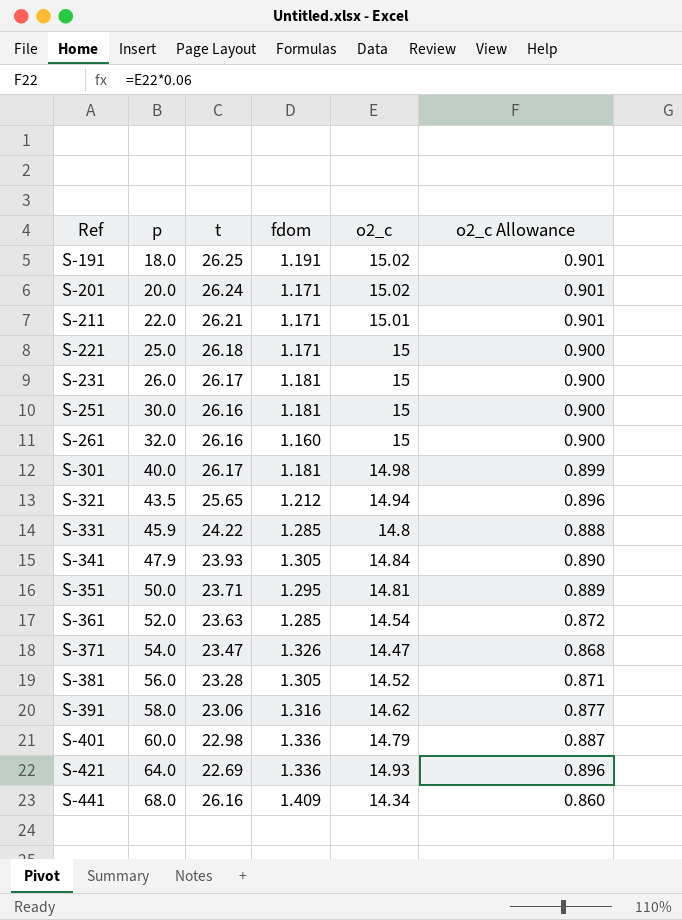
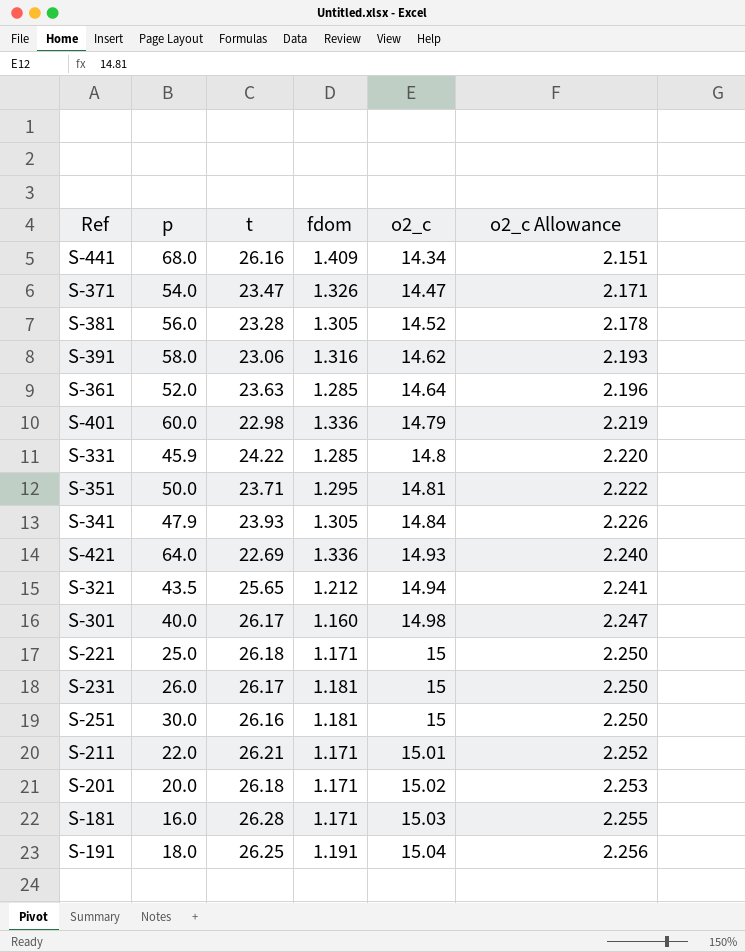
row order: Ref ascending -> o2_c ascending
column o2_c Allowance | formula: [o2_c] * 0.06 -> [o2_c] * 0.15
row S-261: 32.0 | 26.16 | 1.160 | 15 | 0.900 -> none
S-361 | o2_c: 14.54 -> 14.64
S-301 | fdom: 1.181 -> 1.160
S-201 | t: 26.24 -> 26.18
row S-181: none -> 16.0 | 26.28 | 1.171 | 15.03 | 2.255
S-191 | o2_c: 15.02 -> 15.04

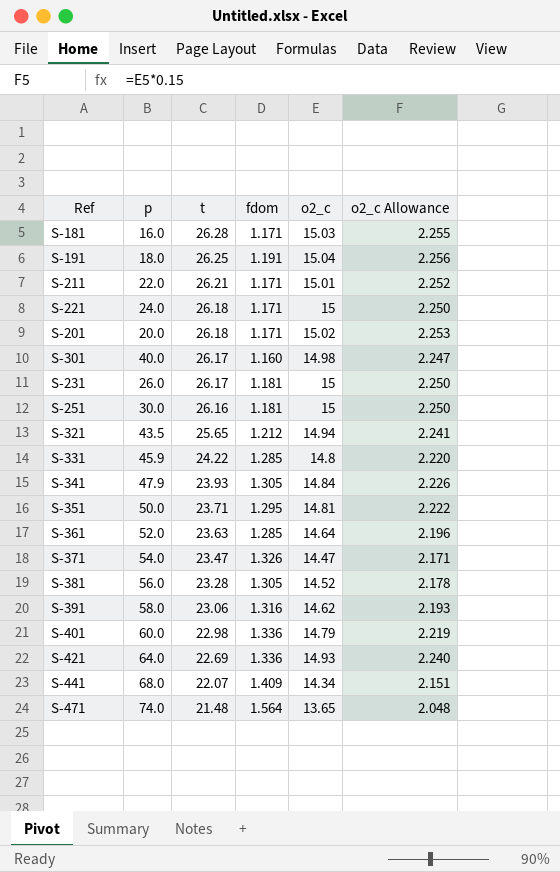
row order: o2_c ascending -> t descending
S-221 | p: 25.0 -> 24.0
S-441 | t: 26.16 -> 22.07
row S-471: none -> 74.0 | 21.48 | 1.564 | 13.65 | 2.048

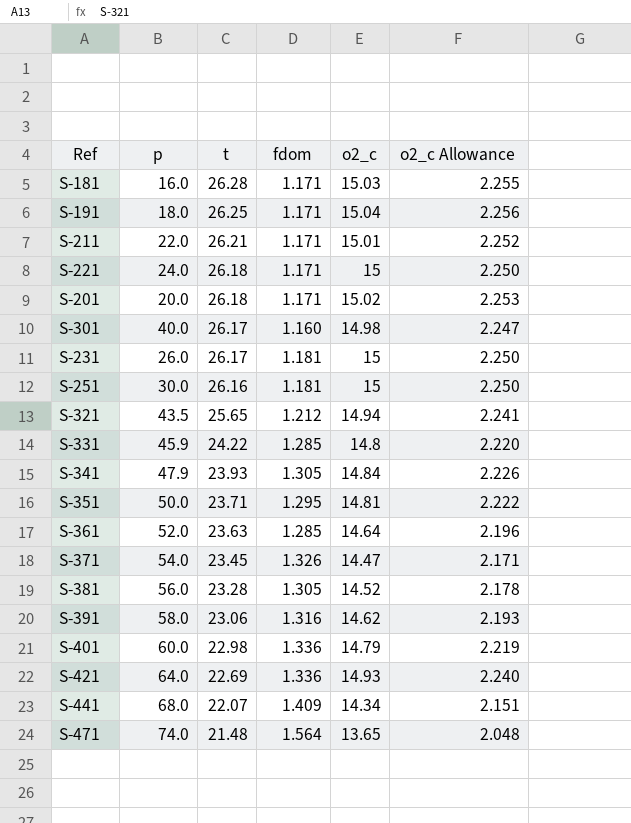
S-191 | fdom: 1.191 -> 1.171
S-371 | t: 23.47 -> 23.45

